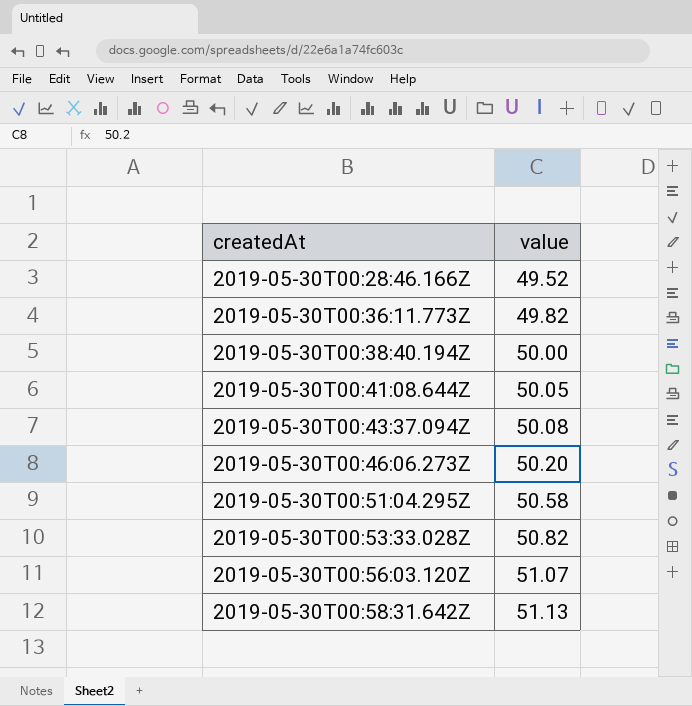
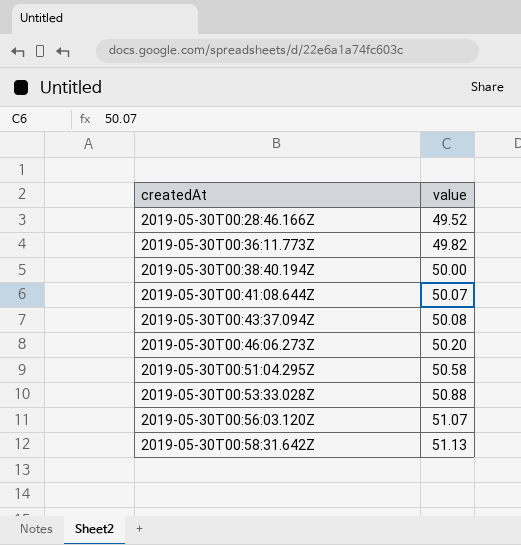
2019-05-30T00:41:08.644Z | value: 50.05 -> 50.07
2019-05-30T00:53:33.028Z | value: 50.82 -> 50.88

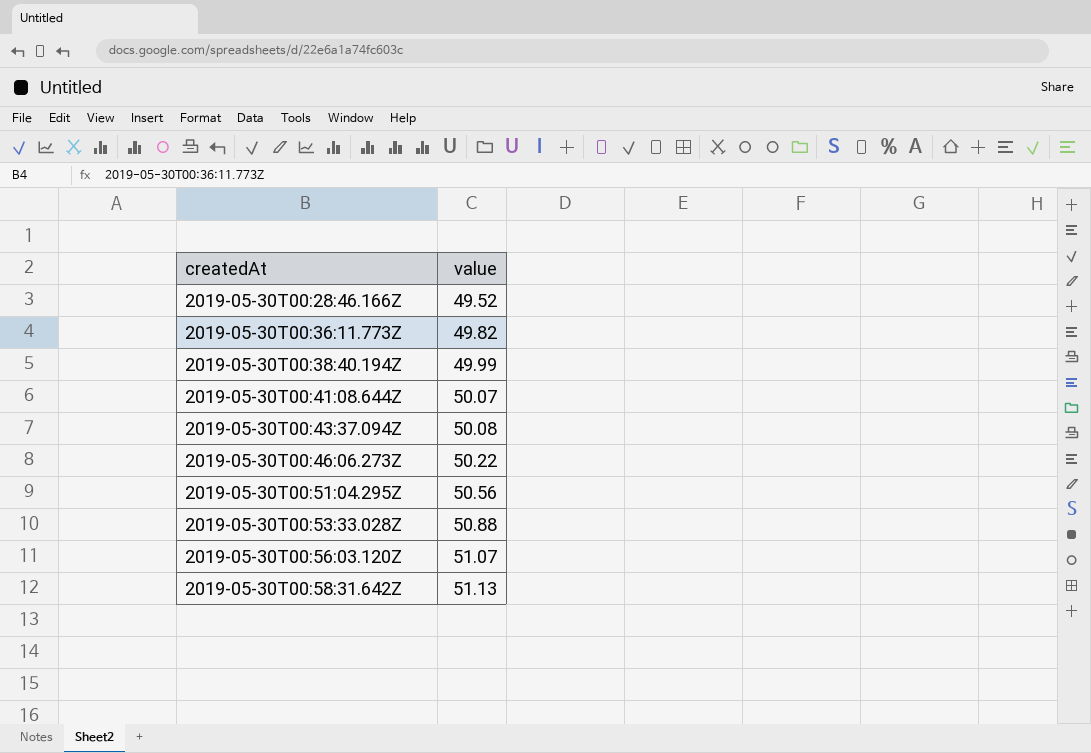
2019-05-30T00:38:40.194Z | value: 50.00 -> 49.99
2019-05-30T00:46:06.273Z | value: 50.20 -> 50.22
2019-05-30T00:51:04.295Z | value: 50.58 -> 50.56

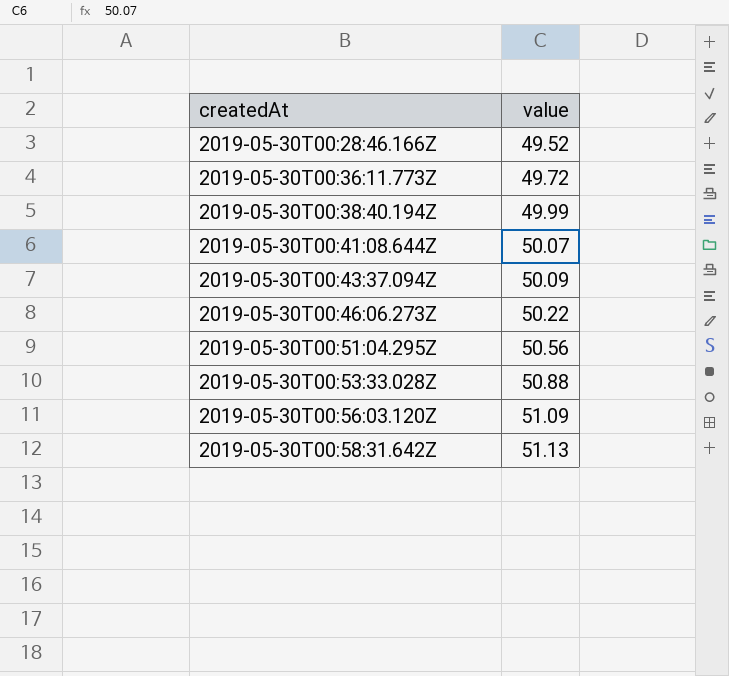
2019-05-30T00:36:11.773Z | value: 49.82 -> 49.72
2019-05-30T00:43:37.094Z | value: 50.08 -> 50.09
2019-05-30T00:56:03.120Z | value: 51.07 -> 51.09

